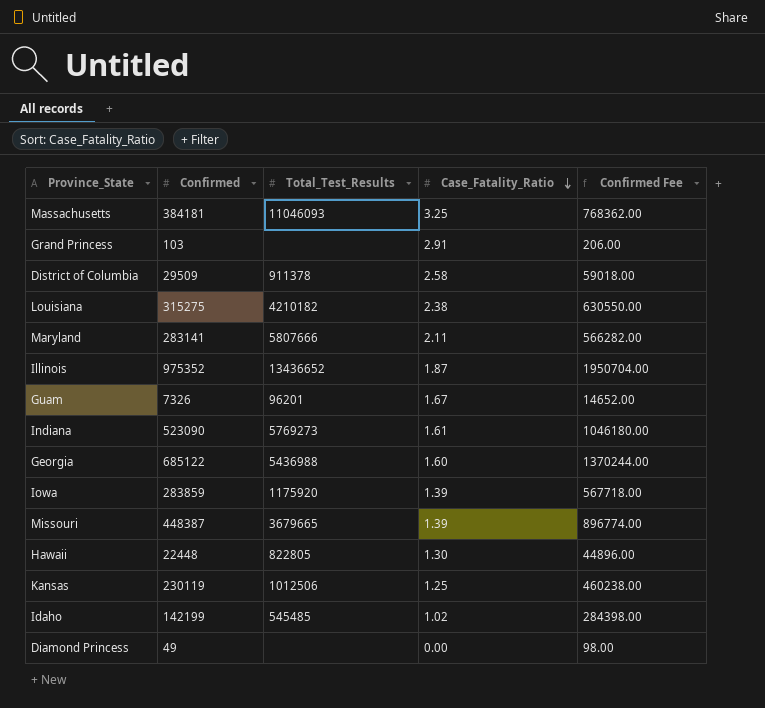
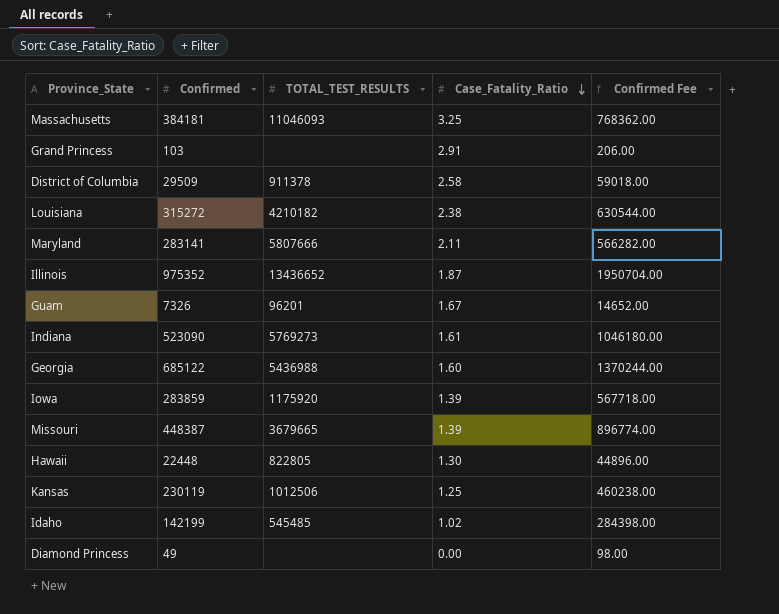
column name: Total_Test_Results -> TOTAL_TEST_RESULTS
Louisiana | Confirmed: 315275 -> 315272
Louisiana | Confirmed Fee: 630550.00 -> 630544.00

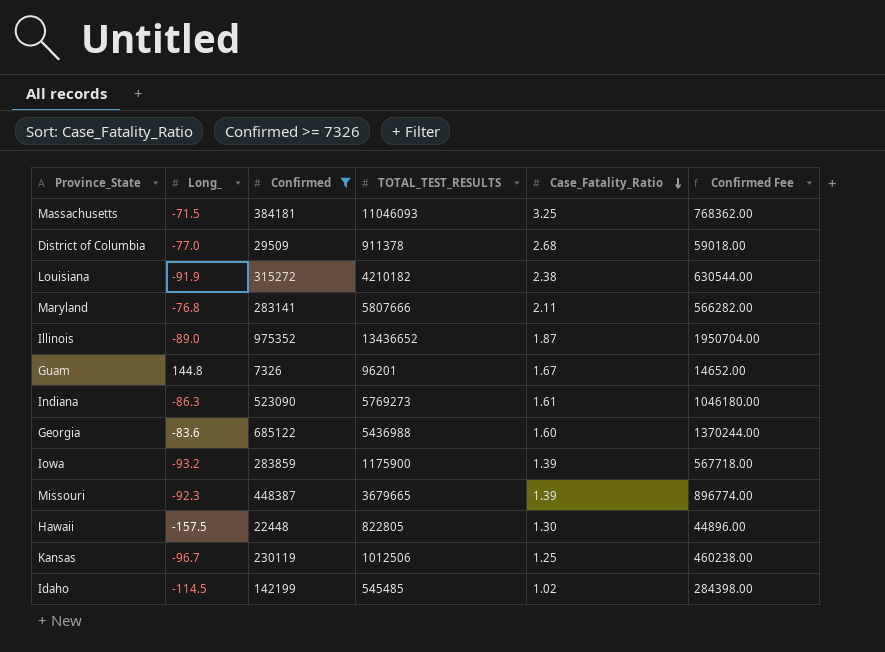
filter: none -> Confirmed >= 7326
column Long_ | position: none -> 2
District of Columbia | Case_Fatality_Ratio: 2.58 -> 2.68
Iowa | TOTAL_TEST_RESULTS: 1175920 -> 1175900

